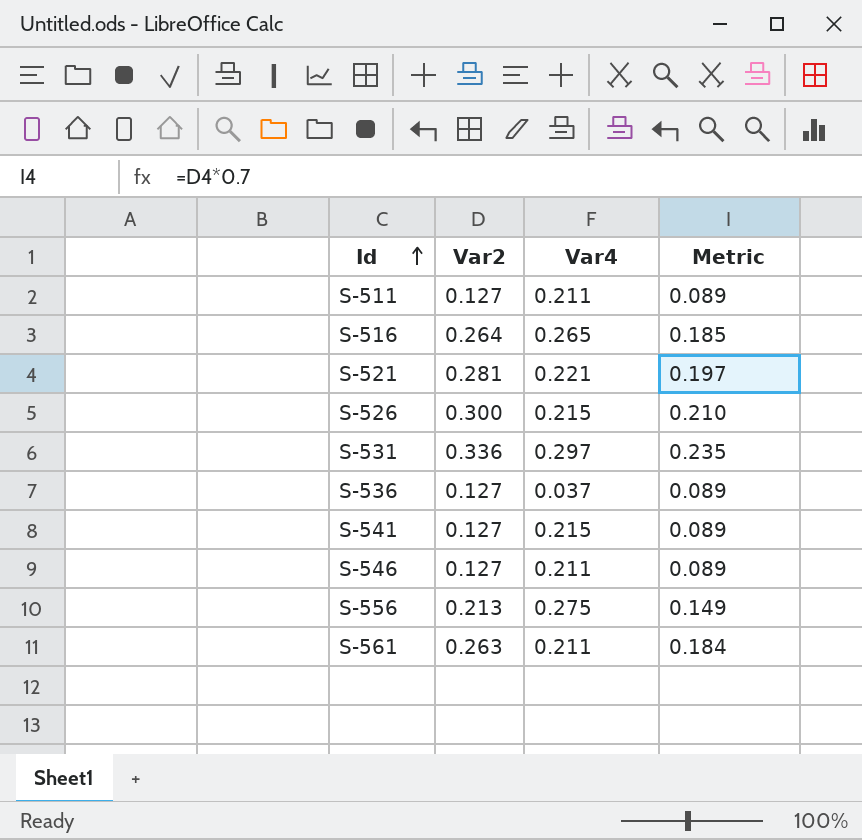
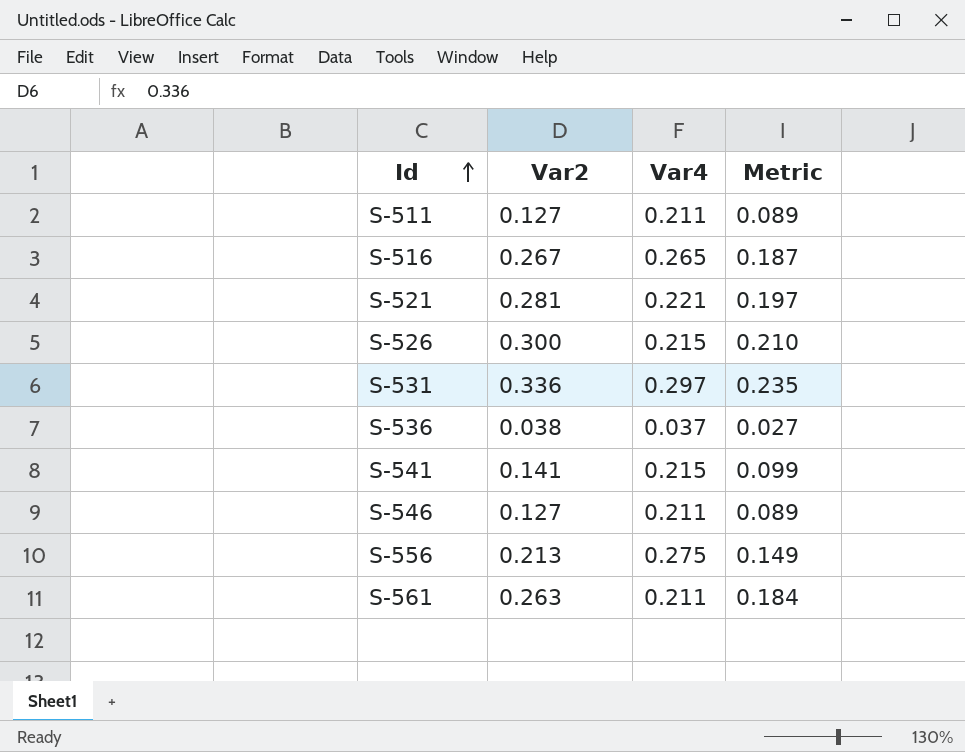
S-516 | Var2: 0.264 -> 0.267
S-516 | Metric: 0.185 -> 0.187
S-536 | Var2: 0.127 -> 0.038
S-536 | Metric: 0.089 -> 0.027
S-541 | Var2: 0.127 -> 0.141
S-541 | Metric: 0.089 -> 0.099

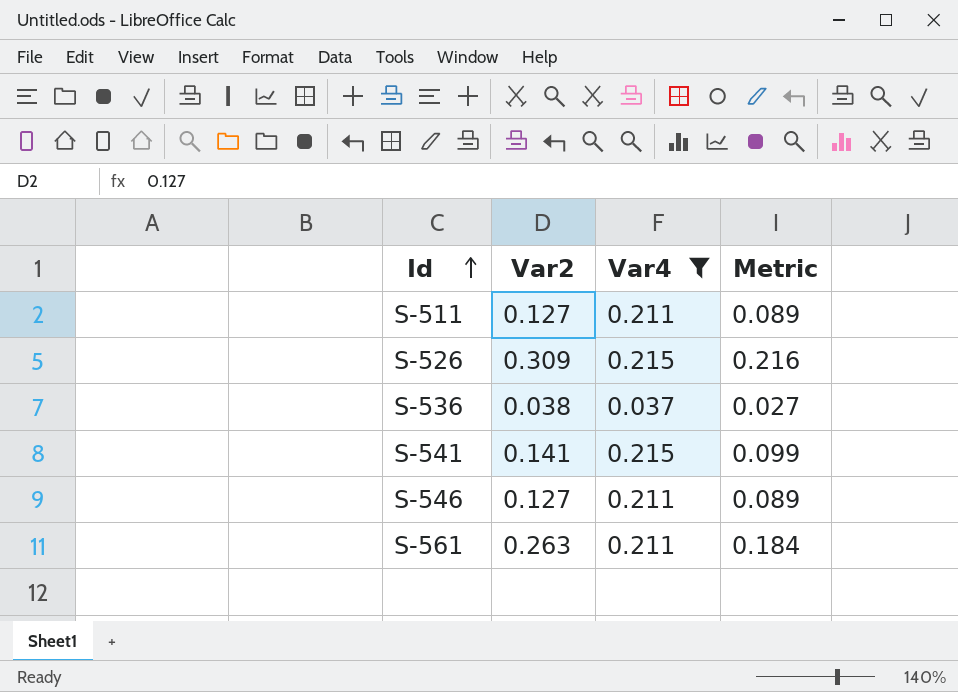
filter: none -> Var4 <= 0.215
S-526 | Var2: 0.300 -> 0.309
S-526 | Metric: 0.210 -> 0.216

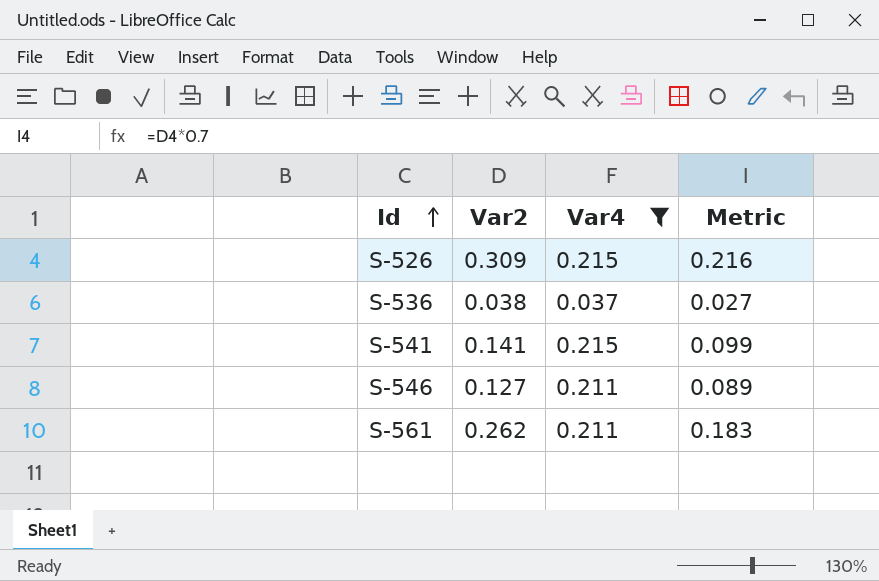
row S-511: 0.127 | 0.211 | 0.089 -> none
S-561 | Var2: 0.263 -> 0.262
S-561 | Metric: 0.184 -> 0.183

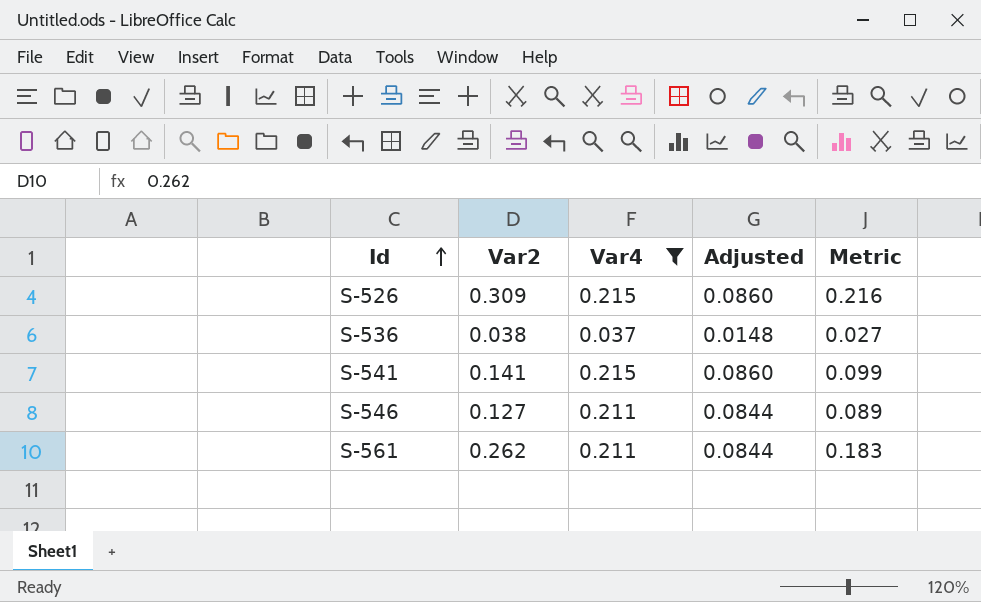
column Adjusted | formula: none -> [Var4] * 0.4

